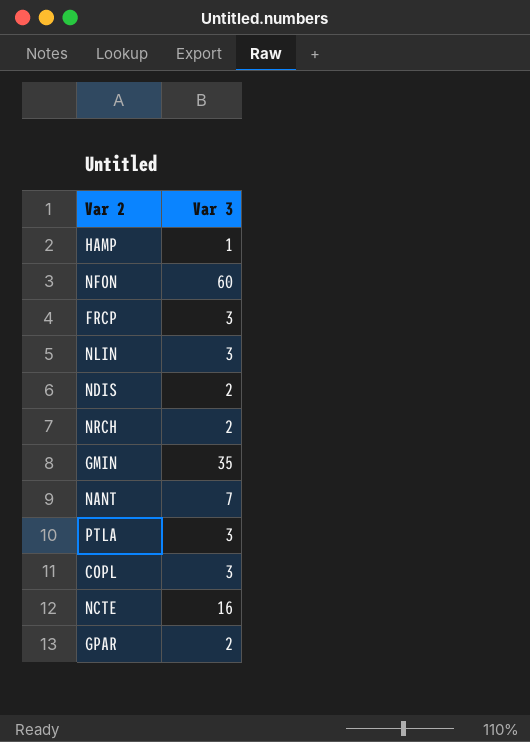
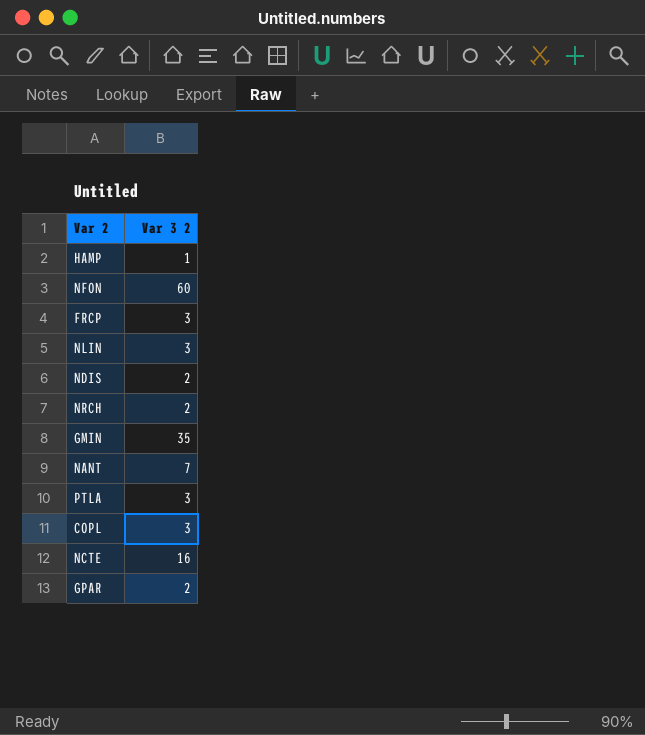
column name: Var 3 -> Var 3 2

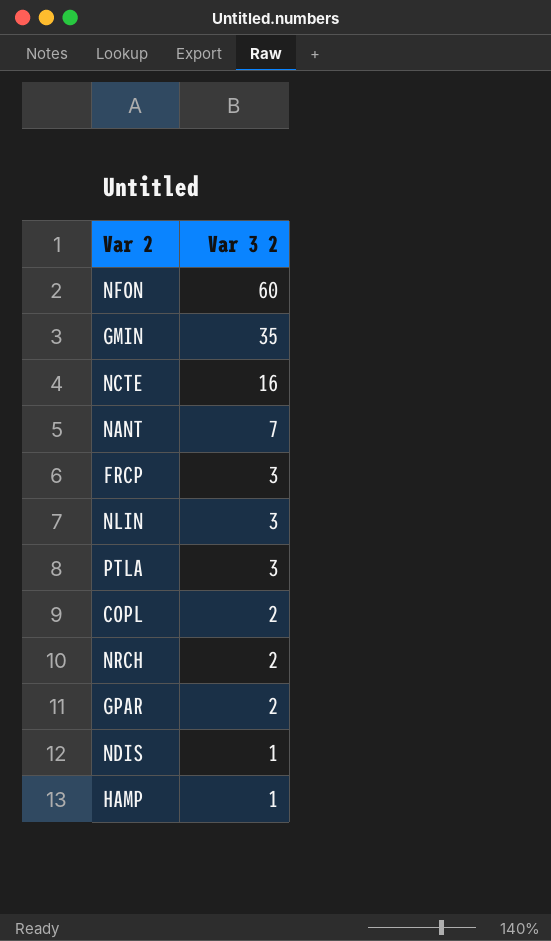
row order: none -> Var 3 2 descending
COPL | Var 3 2: 3 -> 2
NDIS | Var 3 2: 2 -> 1

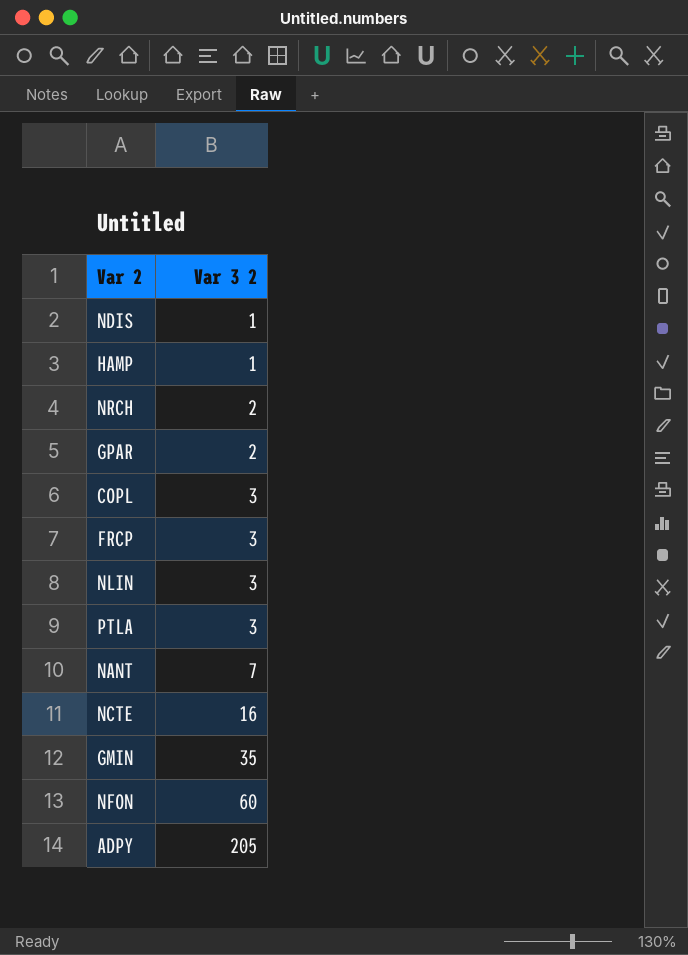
row order: Var 3 2 descending -> Var 3 2 ascending
COPL | Var 3 2: 2 -> 3
row ADPY: none -> 205

